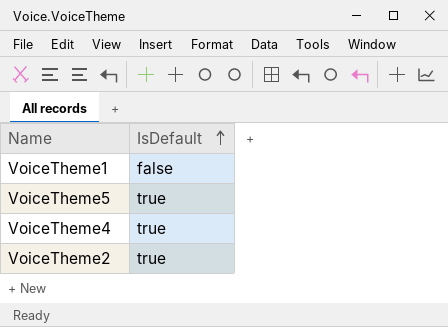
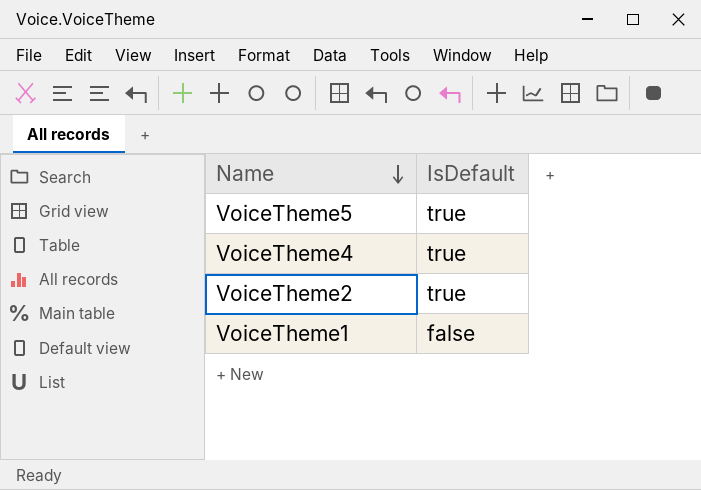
row order: IsDefault ascending -> Name descending

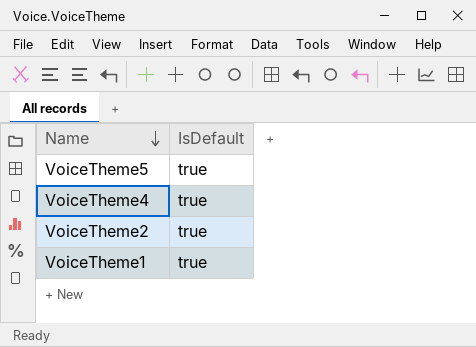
VoiceTheme1 | IsDefault: false -> true

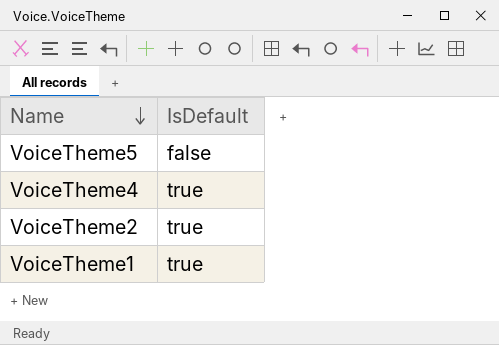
VoiceTheme5 | IsDefault: true -> false

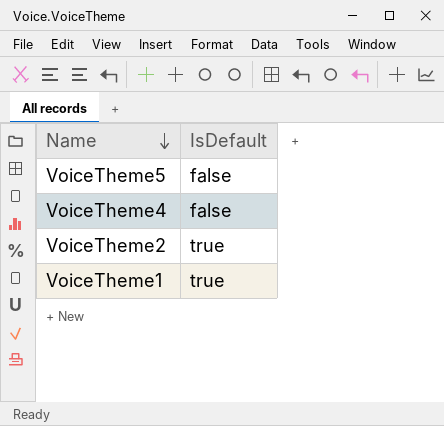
VoiceTheme4 | IsDefault: true -> false

